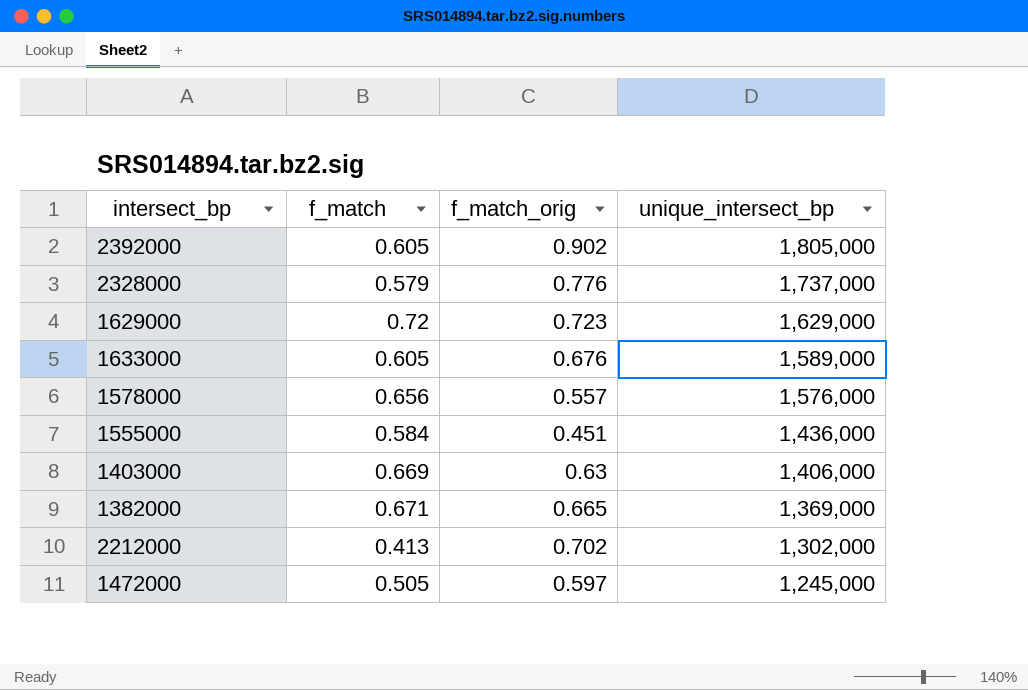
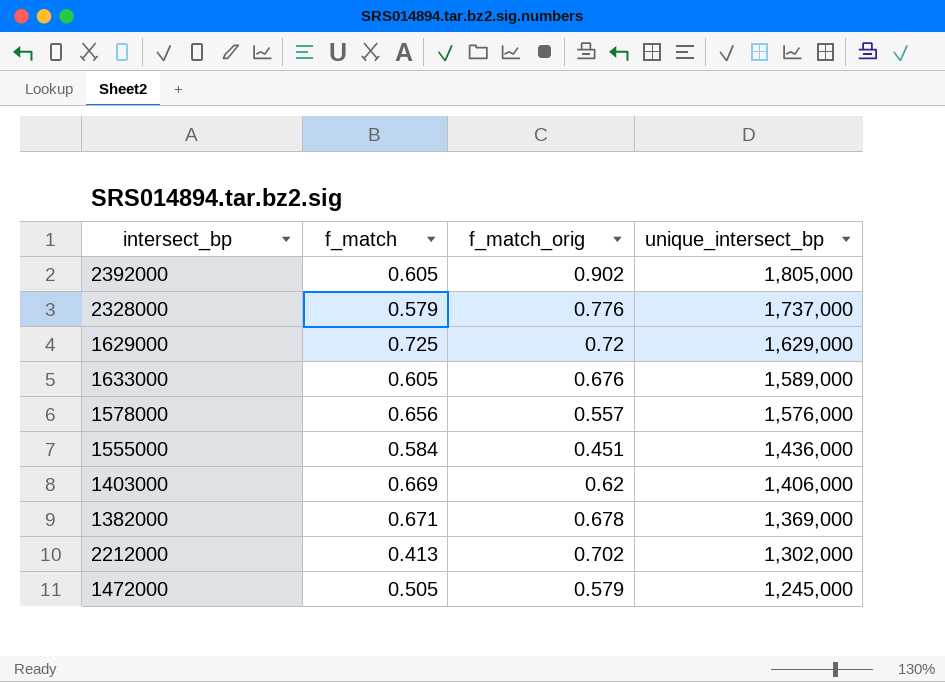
1629000 | f_match: 0.72 -> 0.725
1629000 | f_match_orig: 0.723 -> 0.72
1403000 | f_match_orig: 0.63 -> 0.62
1382000 | f_match_orig: 0.665 -> 0.678
1472000 | f_match_orig: 0.597 -> 0.579

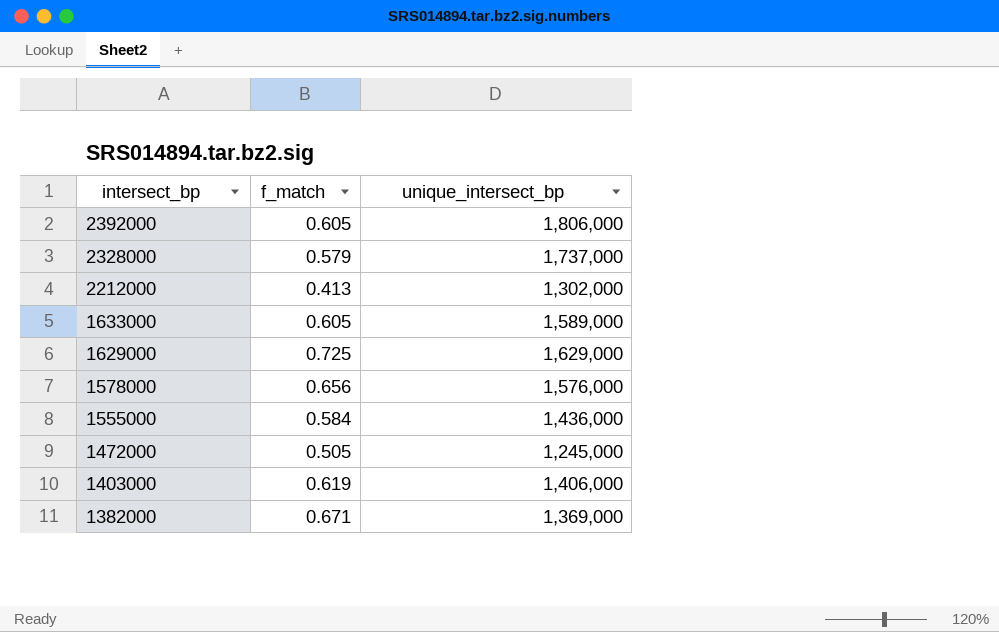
row order: unique_intersect_bp descending -> intersect_bp descending
column f_match_orig | position: 3 -> none
2392000 | unique_intersect_bp: 1,805,000 -> 1,806,000
1403000 | f_match: 0.669 -> 0.619

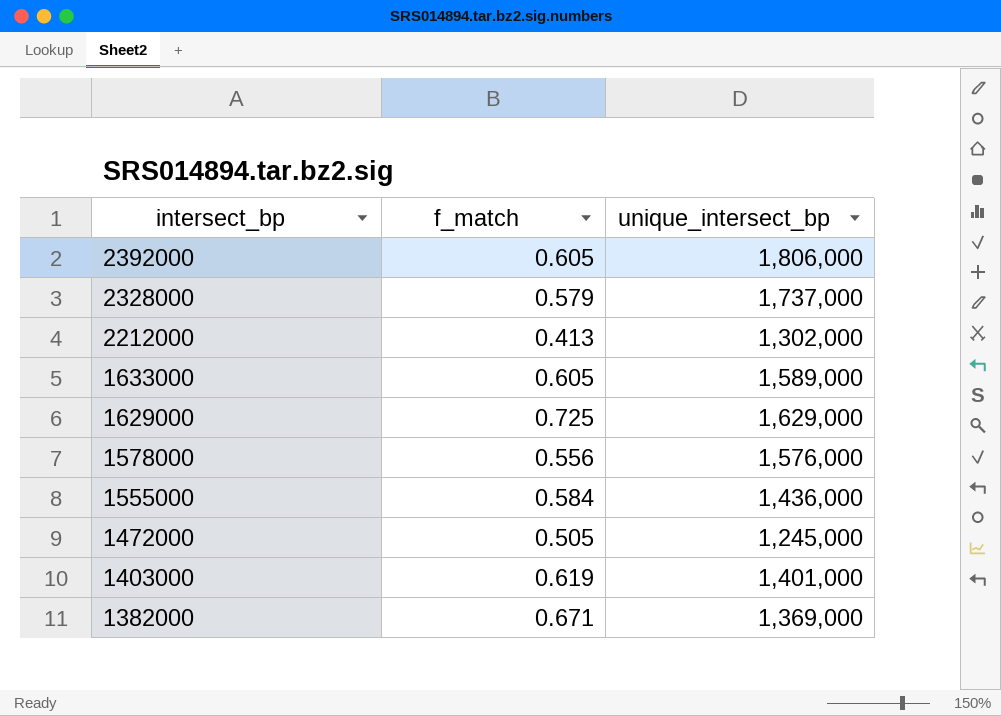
1578000 | f_match: 0.656 -> 0.556
1403000 | unique_intersect_bp: 1,406,000 -> 1,401,000

